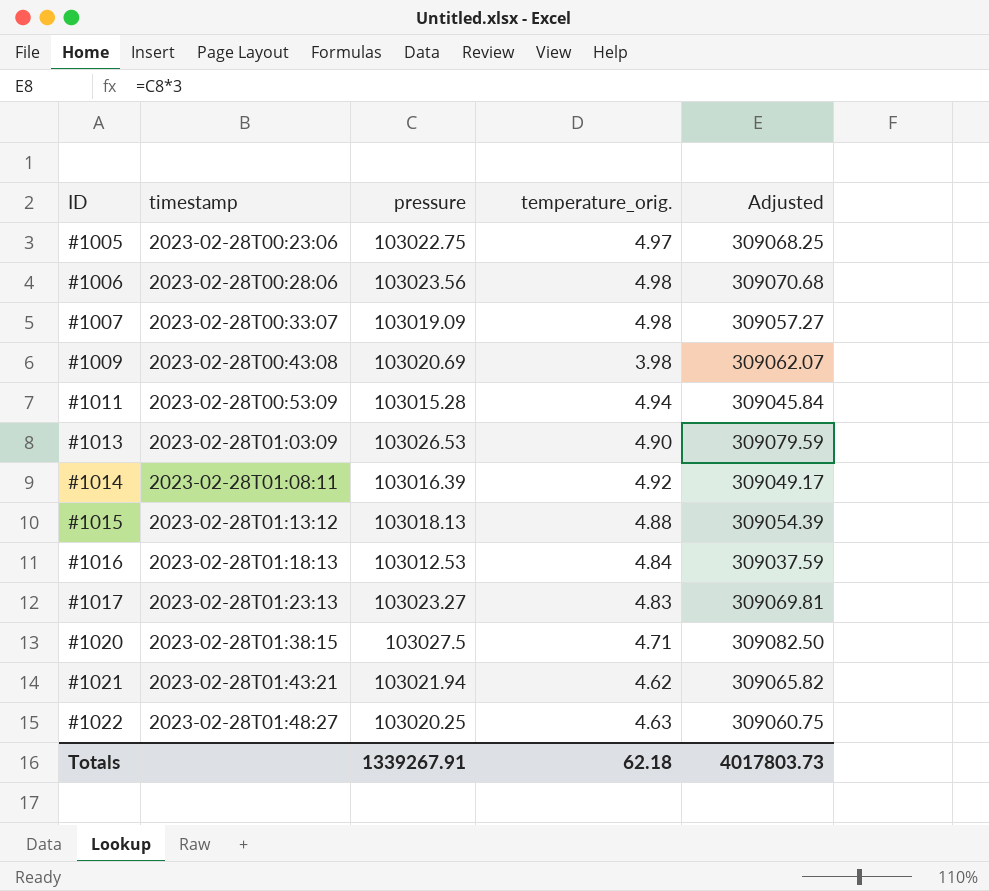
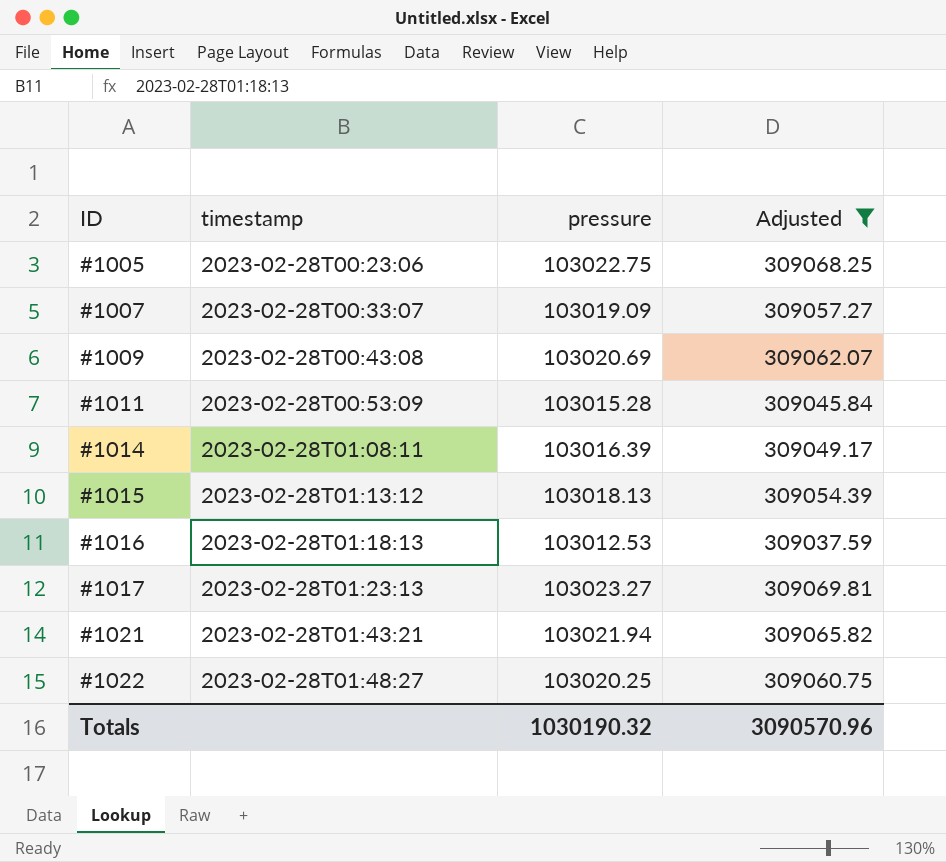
filter: none -> Adjusted <= 309069.81
column temperature_orig. | position: 4 -> none
Totals | pressure: 1339267.91 -> 1030190.32
Totals | Adjusted: 4017803.73 -> 3090570.96

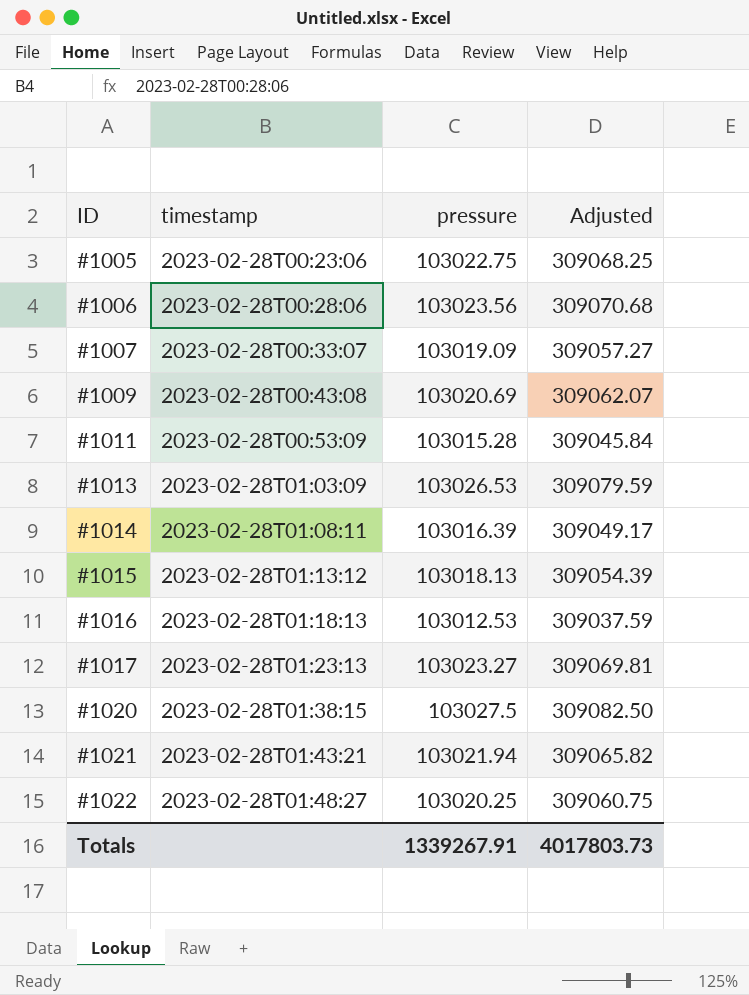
filter: Adjusted <= 309069.81 -> none
Totals | pressure: 1030190.32 -> 1339267.91
Totals | Adjusted: 3090570.96 -> 4017803.73

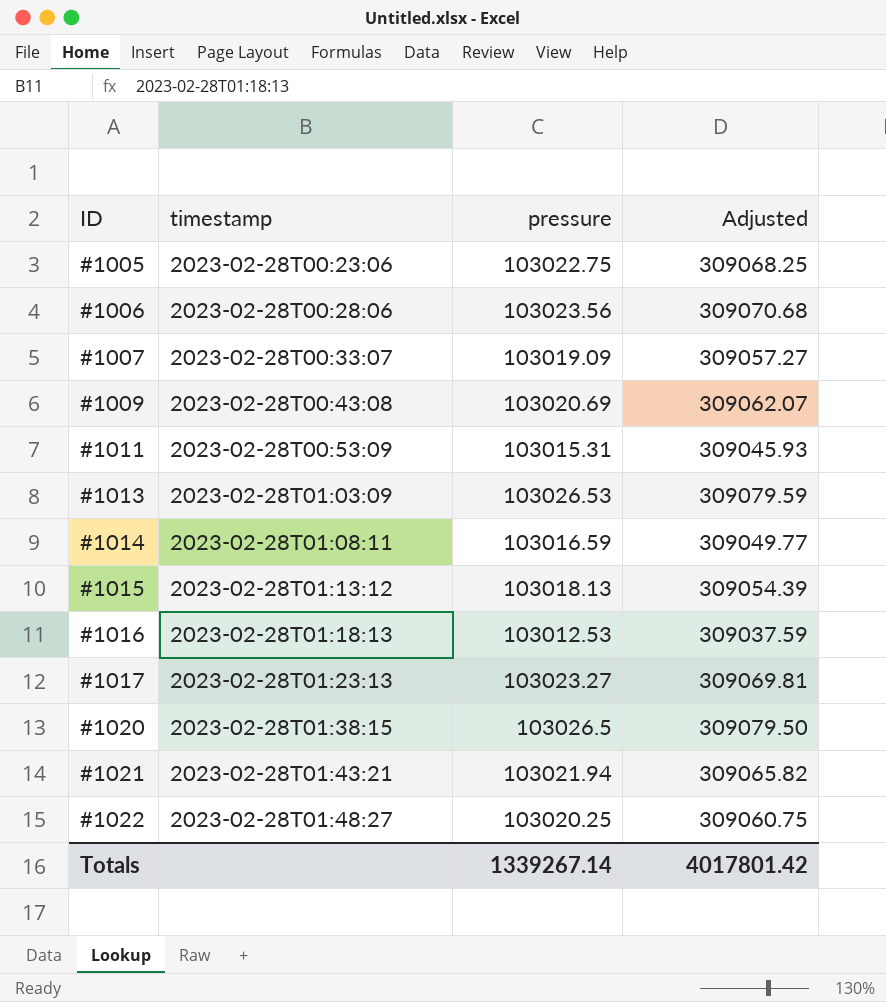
#1011 | pressure: 103015.28 -> 103015.31
#1011 | Adjusted: 309045.84 -> 309045.93
#1014 | pressure: 103016.39 -> 103016.59
#1014 | Adjusted: 309049.17 -> 309049.77
#1020 | pressure: 103027.5 -> 103026.5
#1020 | Adjusted: 309082.50 -> 309079.50
Totals | pressure: 1339267.91 -> 1339267.14
Totals | Adjusted: 4017803.73 -> 4017801.42

